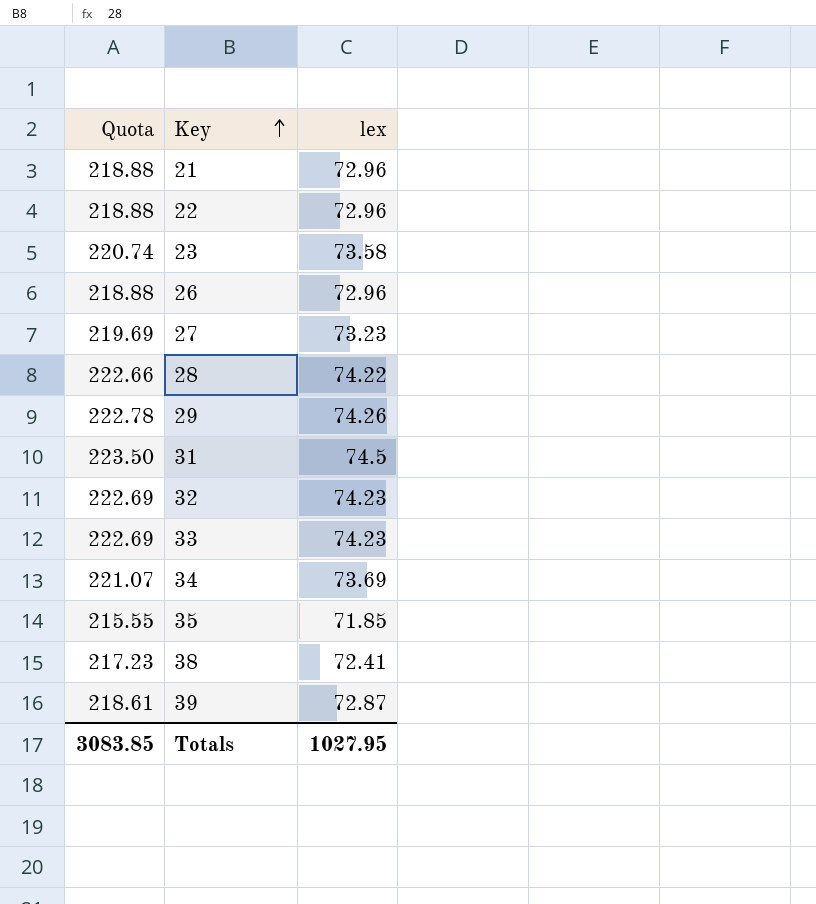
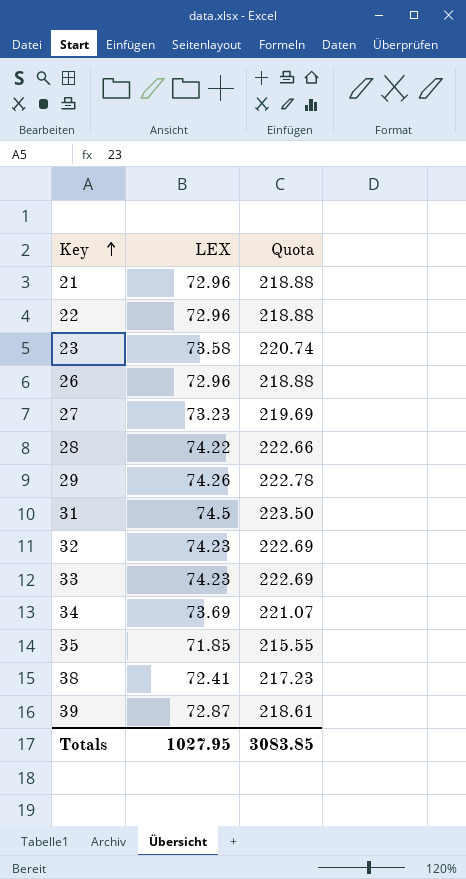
column name: lex -> LEX
column Quota | position: 1 -> 3

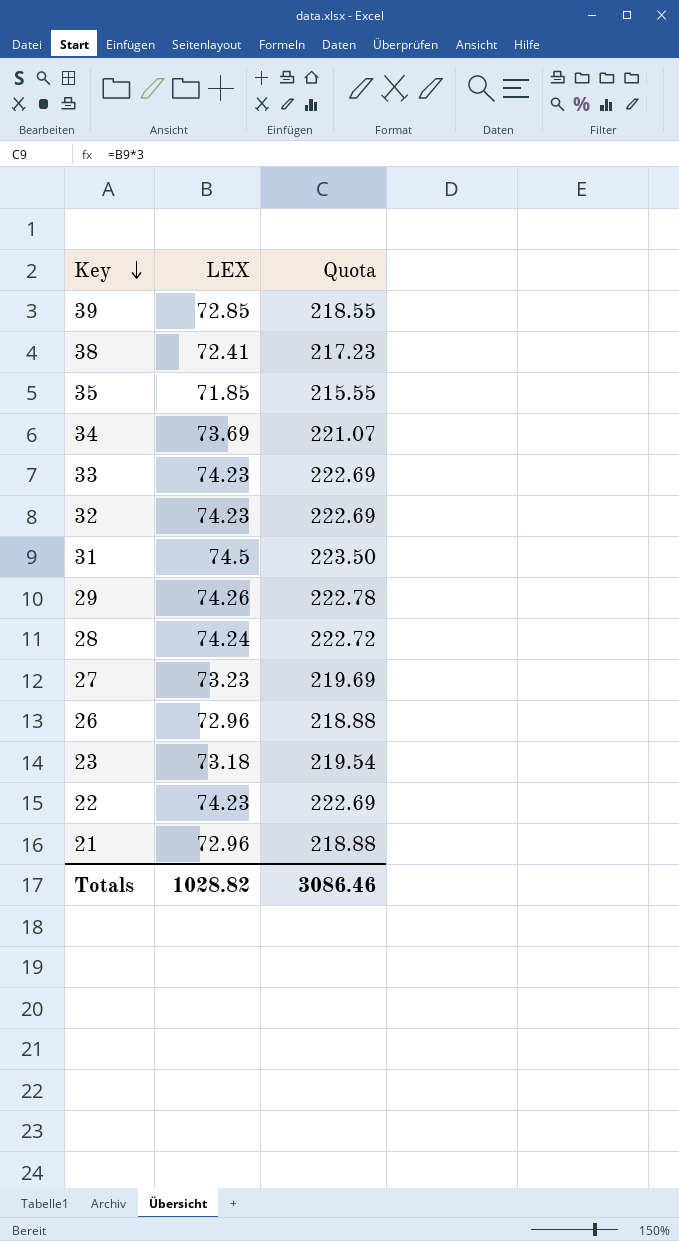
row order: Key ascending -> Key descending
39 | LEX: 72.87 -> 72.85
39 | Quota: 218.61 -> 218.55
28 | LEX: 74.22 -> 74.24
28 | Quota: 222.66 -> 222.72
23 | LEX: 73.58 -> 73.18
23 | Quota: 220.74 -> 219.54
22 | LEX: 72.96 -> 74.23
22 | Quota: 218.88 -> 222.69
Totals | LEX: 1027.95 -> 1028.82
Totals | Quota: 3083.85 -> 3086.46

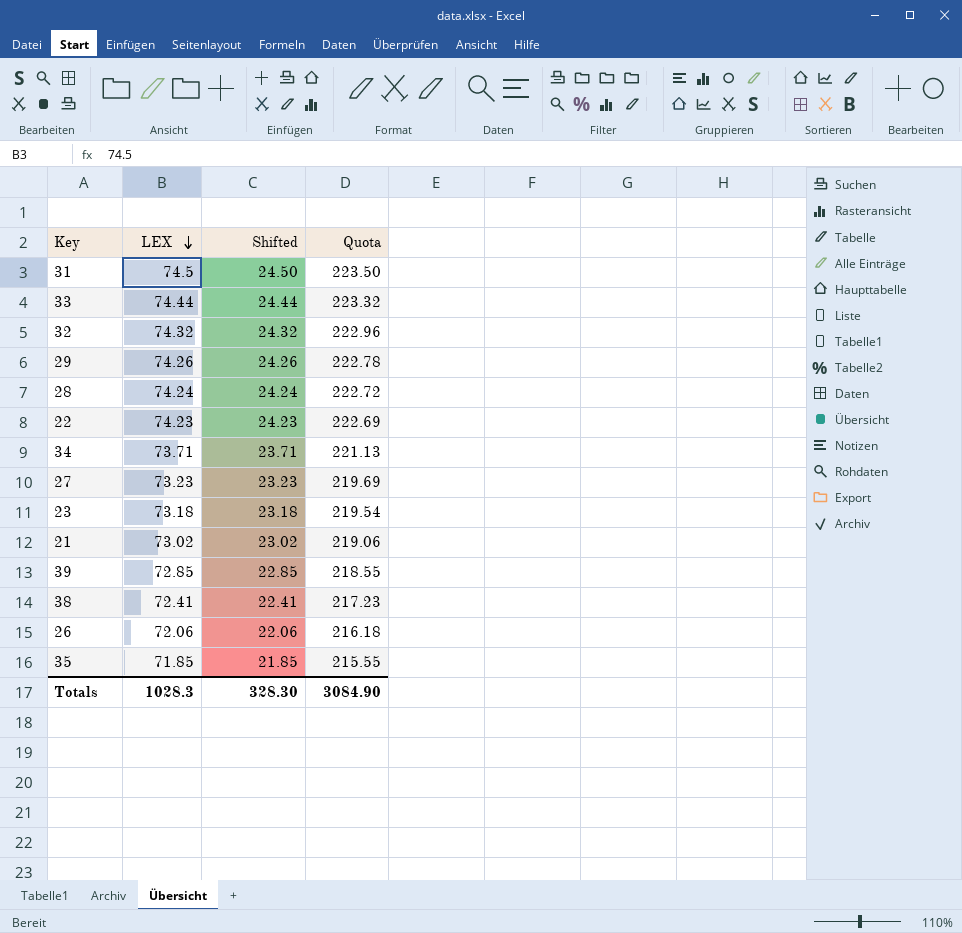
row order: Key descending -> LEX descending
column Shifted | formula: none -> [LEX] - 50
33 | LEX: 74.23 -> 74.44
33 | Quota: 222.69 -> 223.32
32 | LEX: 74.23 -> 74.32
32 | Quota: 222.69 -> 222.96
34 | LEX: 73.69 -> 73.71
34 | Quota: 221.07 -> 221.13
21 | LEX: 72.96 -> 73.02
21 | Quota: 218.88 -> 219.06
26 | LEX: 72.96 -> 72.06
26 | Quota: 218.88 -> 216.18
Totals | LEX: 1028.82 -> 1028.3
Totals | Quota: 3086.46 -> 3084.90

